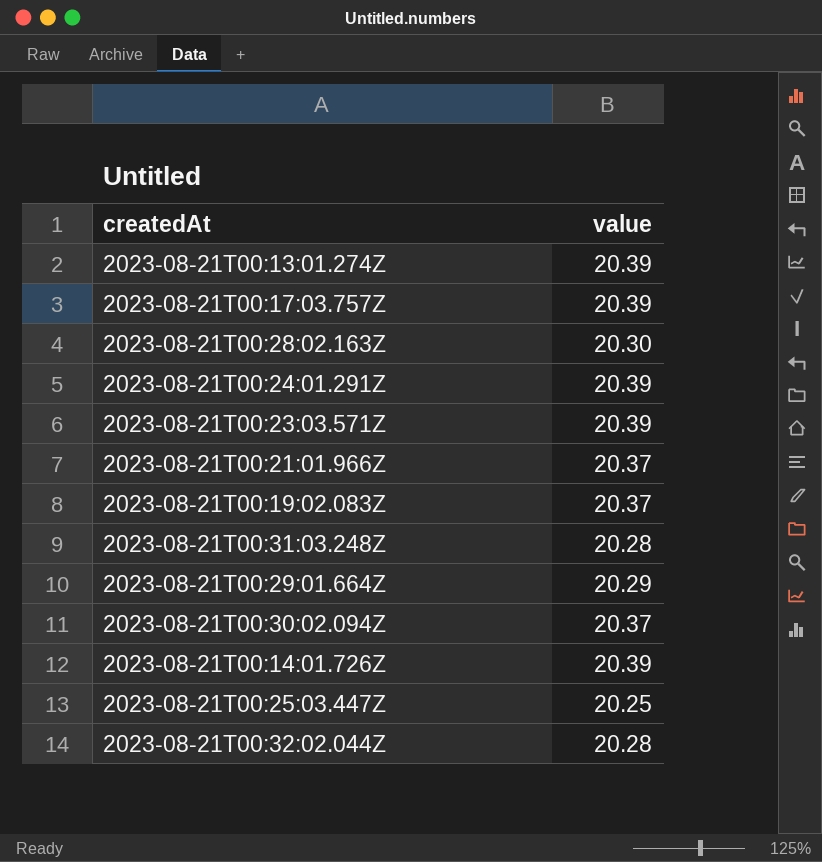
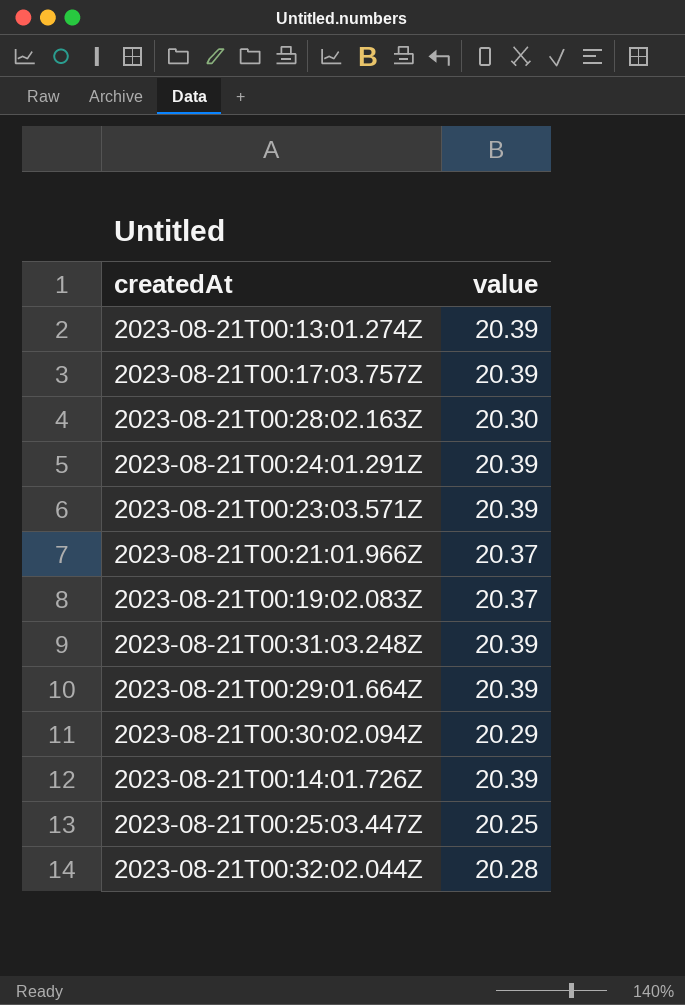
2023-08-21T00:31:03.248Z | value: 20.28 -> 20.39
2023-08-21T00:29:01.664Z | value: 20.29 -> 20.39
2023-08-21T00:30:02.094Z | value: 20.37 -> 20.29

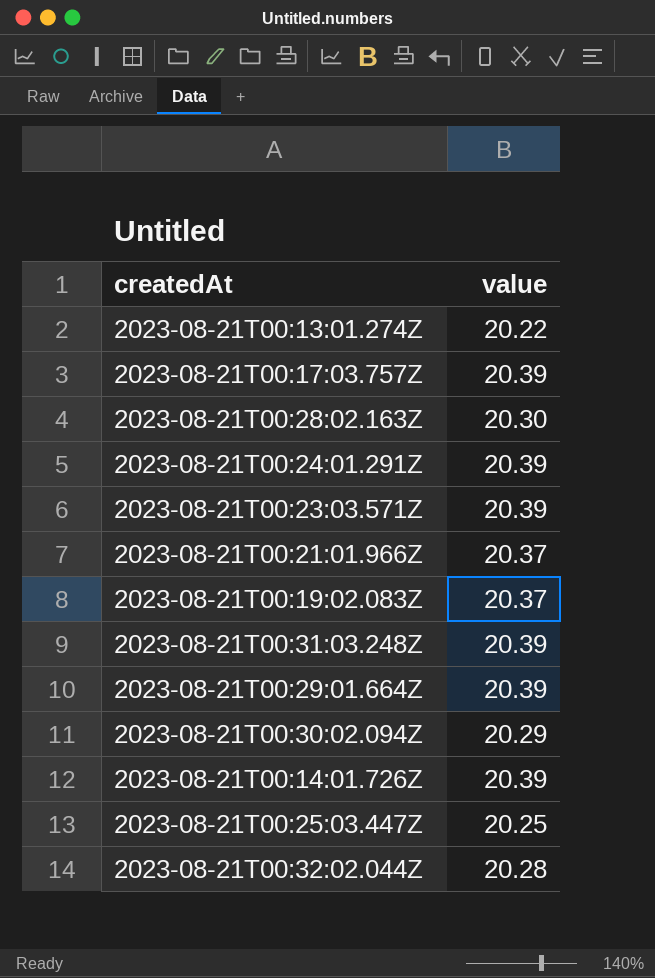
2023-08-21T00:13:01.274Z | value: 20.39 -> 20.22

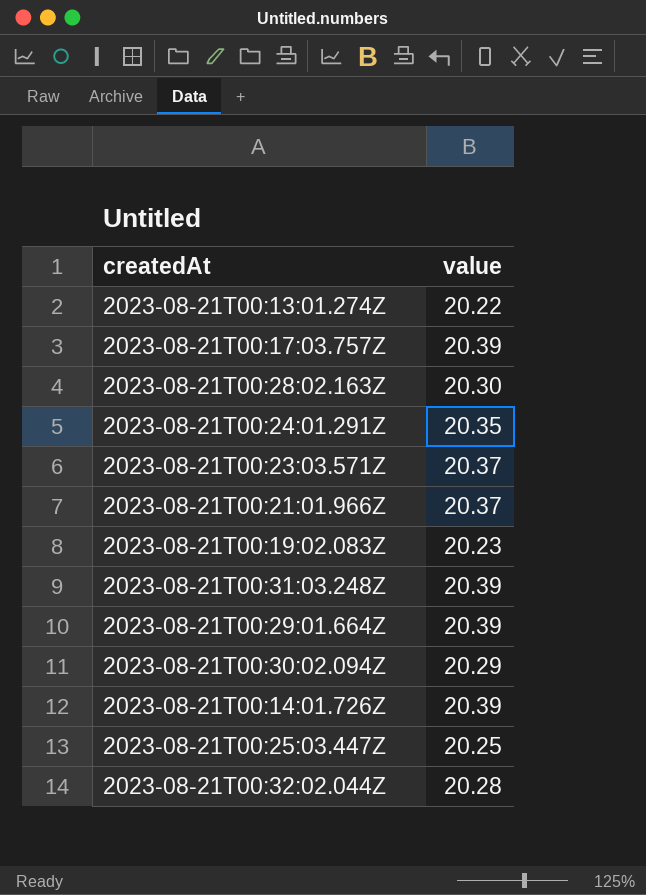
2023-08-21T00:24:01.291Z | value: 20.39 -> 20.35
2023-08-21T00:23:03.571Z | value: 20.39 -> 20.37
2023-08-21T00:19:02.083Z | value: 20.37 -> 20.23

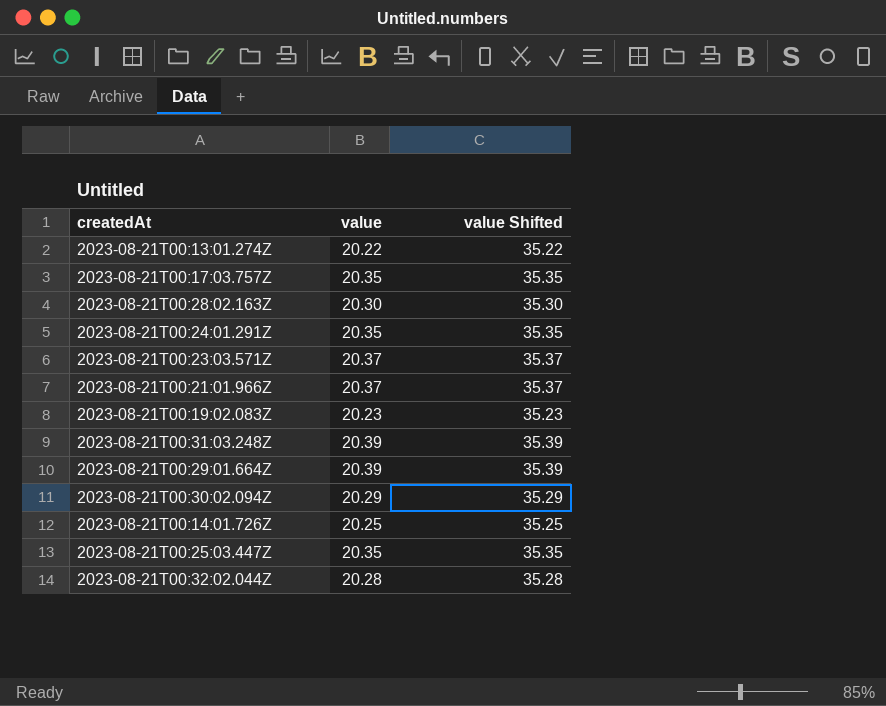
column value Shifted | formula: none -> [value] + 15
2023-08-21T00:17:03.757Z | value: 20.39 -> 20.35
2023-08-21T00:14:01.726Z | value: 20.39 -> 20.25
2023-08-21T00:25:03.447Z | value: 20.25 -> 20.35

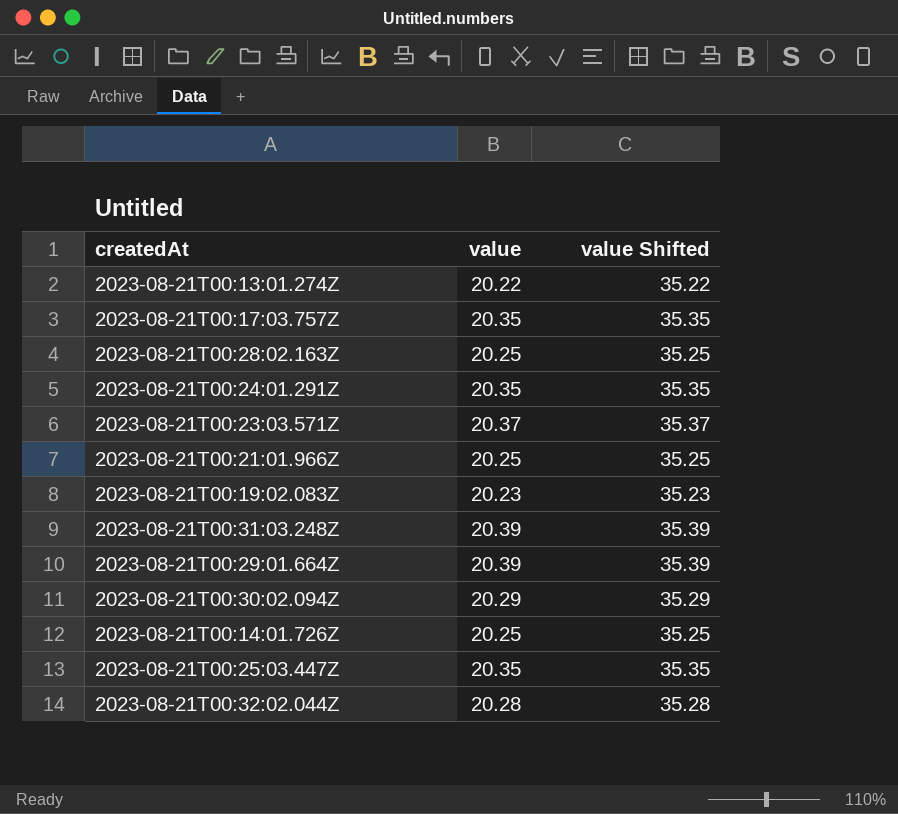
2023-08-21T00:28:02.163Z | value: 20.30 -> 20.25
2023-08-21T00:28:02.163Z | value Shifted: 35.30 -> 35.25
2023-08-21T00:21:01.966Z | value: 20.37 -> 20.25
2023-08-21T00:21:01.966Z | value Shifted: 35.37 -> 35.25

